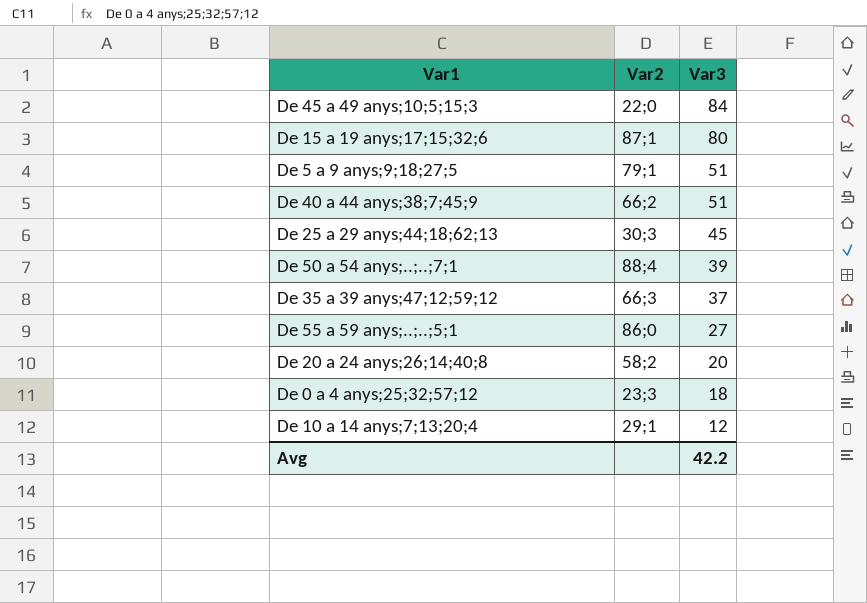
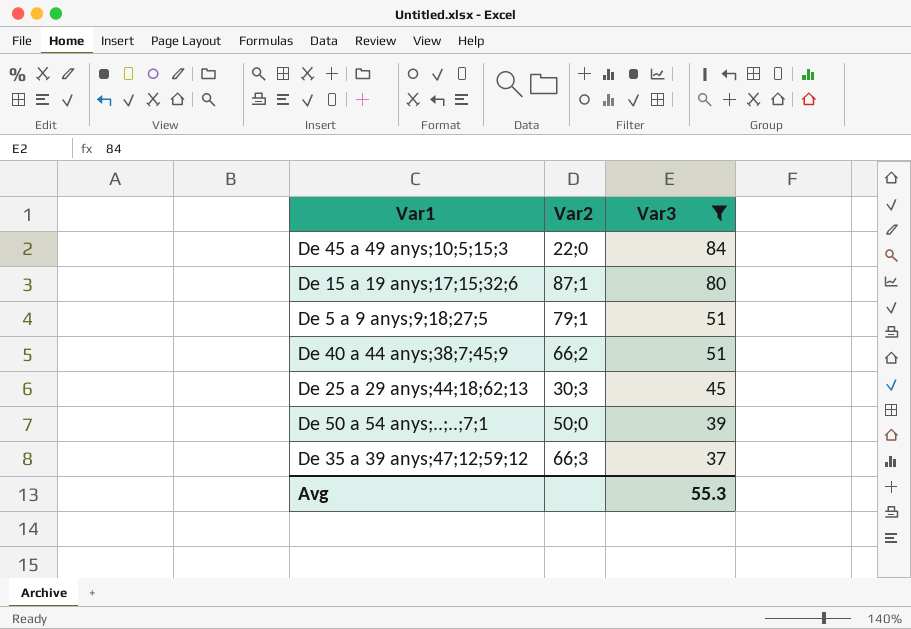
filter: none -> Var3 >= 37
De 50 a 54 anys;..;..;7;1 | Var2: 88;4 -> 50;0
Avg | Var3: 42.2 -> 55.3

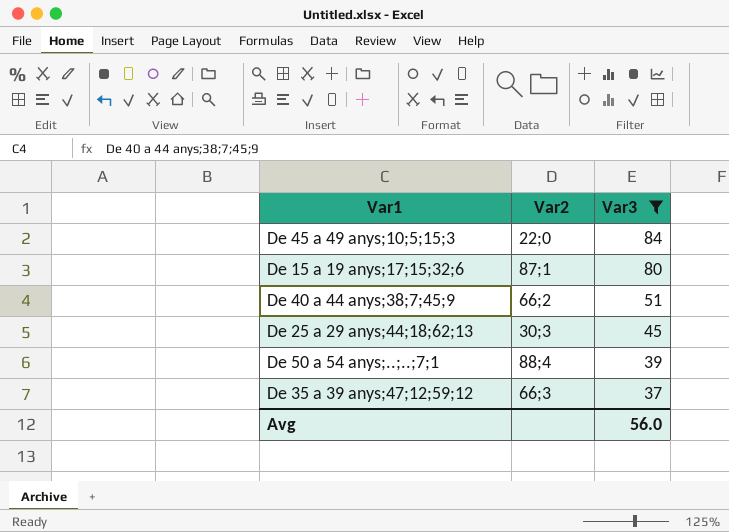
row De 5 a 9 anys;9;18;27;5: 79;1 | 51 -> none
De 50 a 54 anys;..;..;7;1 | Var2: 50;0 -> 88;4
Avg | Var3: 55.3 -> 56.0

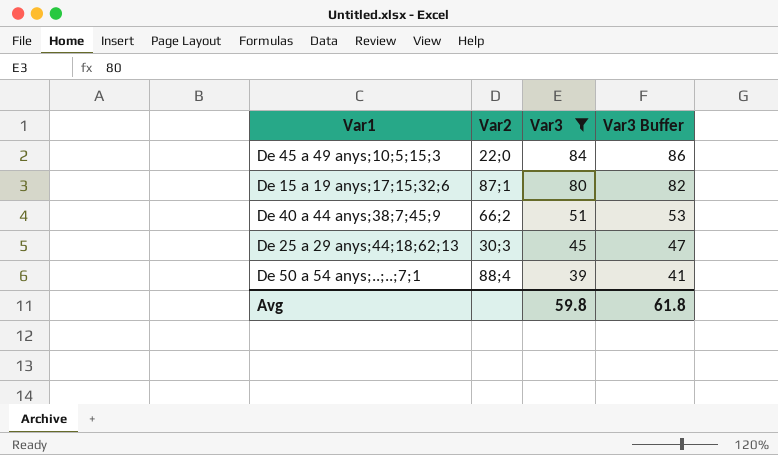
column Var3 Buffer | formula: none -> [Var3] + 2
row De 35 a 39 anys;47;12;59;12: 66;3 | 37 -> none
Avg | Var3: 56.0 -> 59.8

